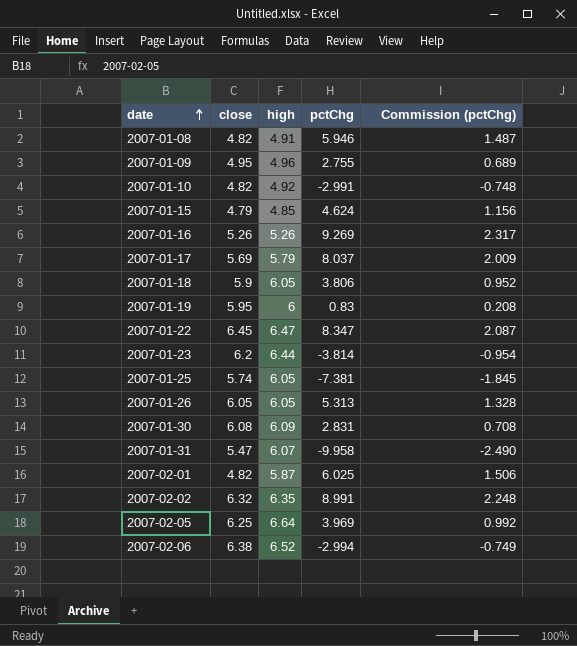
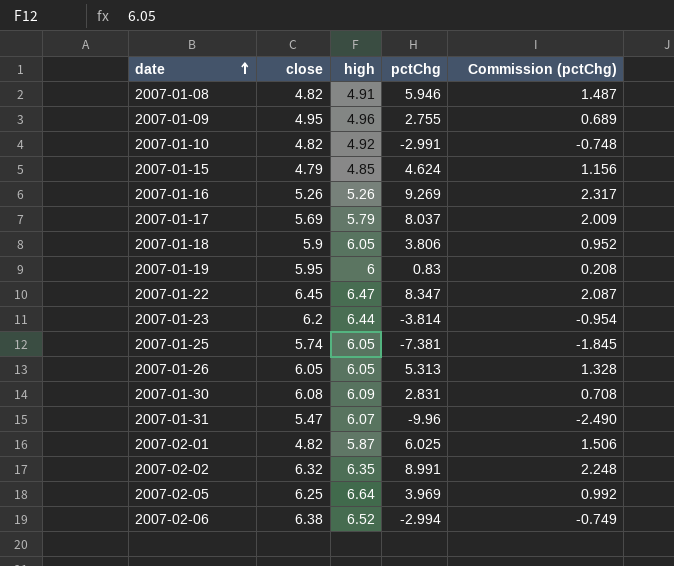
2007-01-31 | pctChg: -9.958 -> -9.96

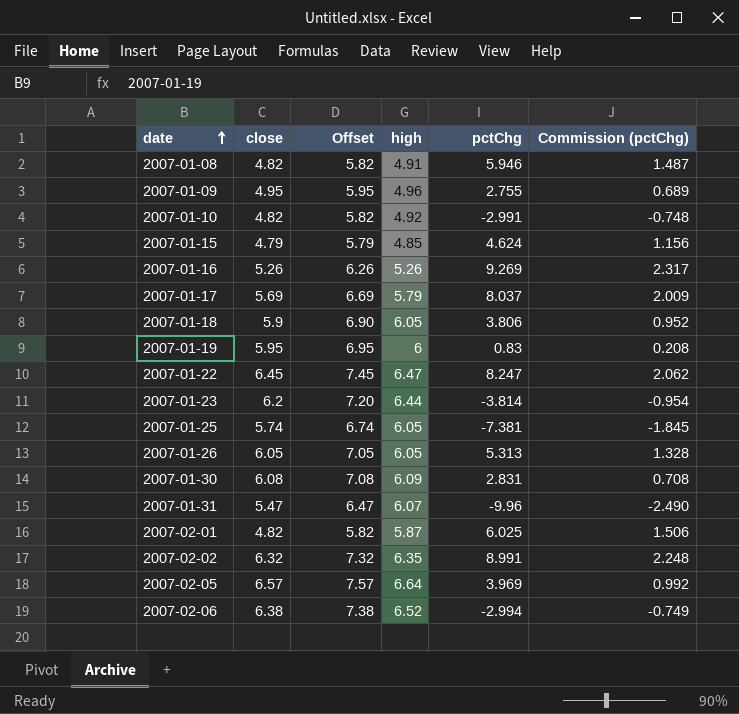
column Offset | formula: none -> [close] + 1
2007-01-22 | pctChg: 8.347 -> 8.247
2007-01-22 | Commission (pctChg): 2.087 -> 2.062
2007-02-05 | close: 6.25 -> 6.57

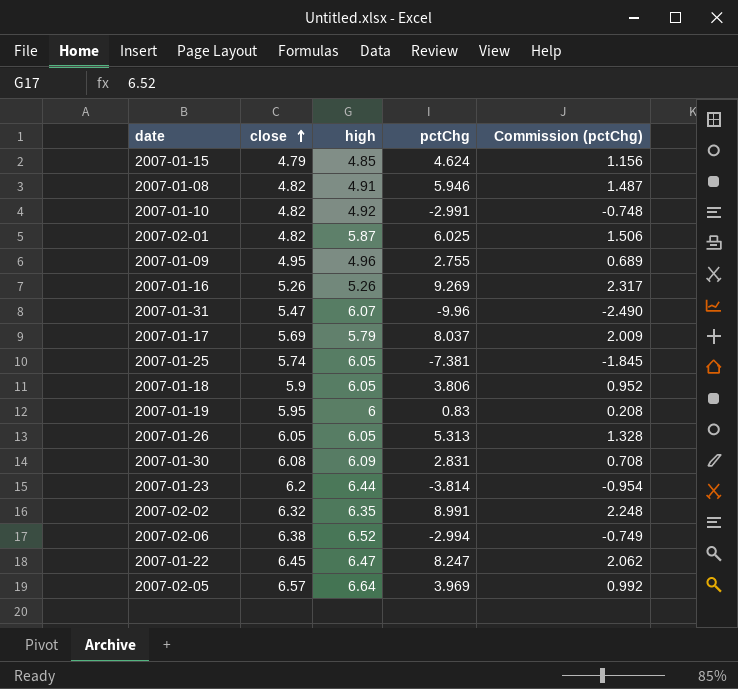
row order: date ascending -> close ascending
column Offset | formula: [close] + 1 -> none

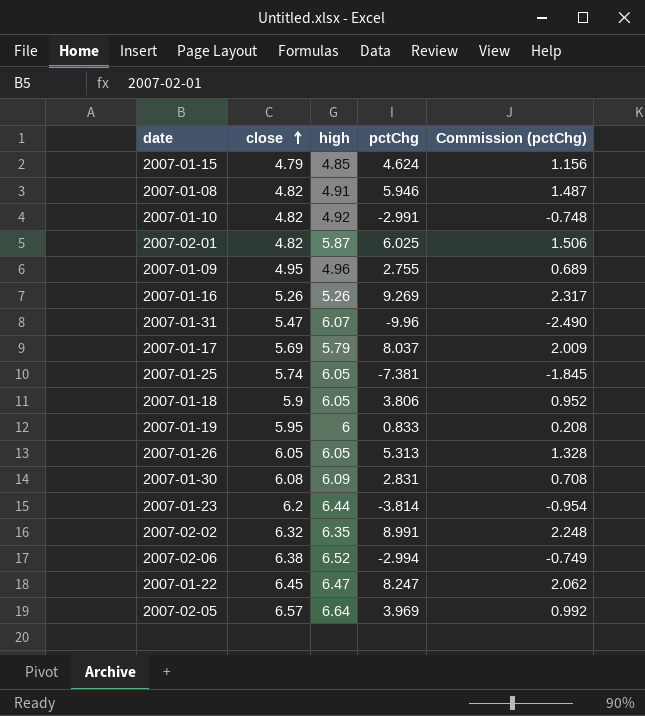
2007-01-19 | pctChg: 0.83 -> 0.833

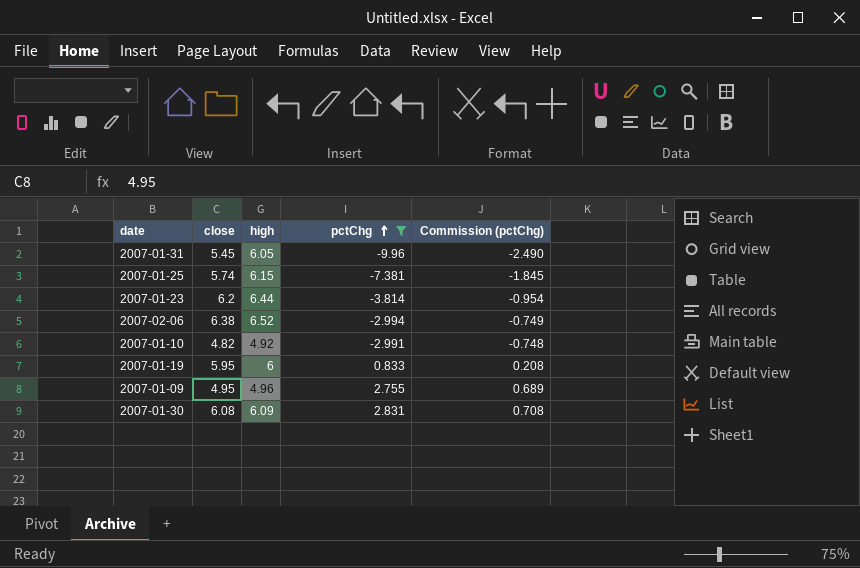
filter: none -> pctChg <= 2.831
row order: close ascending -> pctChg ascending
2007-01-31 | close: 5.47 -> 5.45
2007-01-31 | high: 6.07 -> 6.05
2007-01-25 | high: 6.05 -> 6.15

